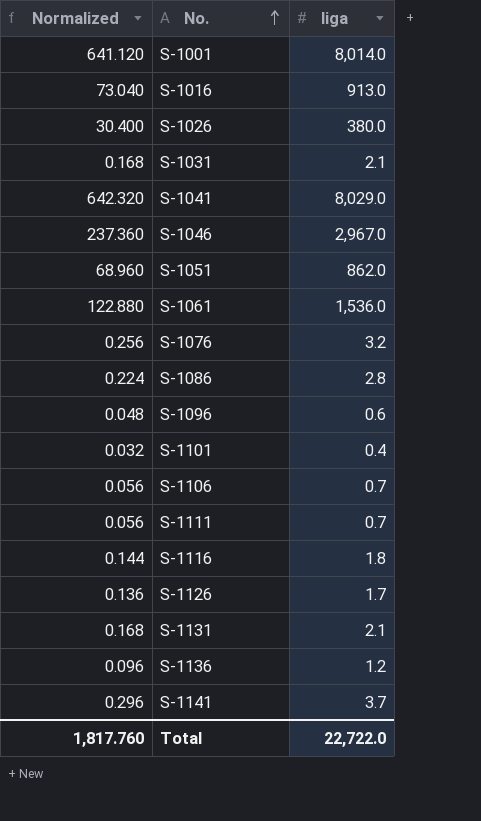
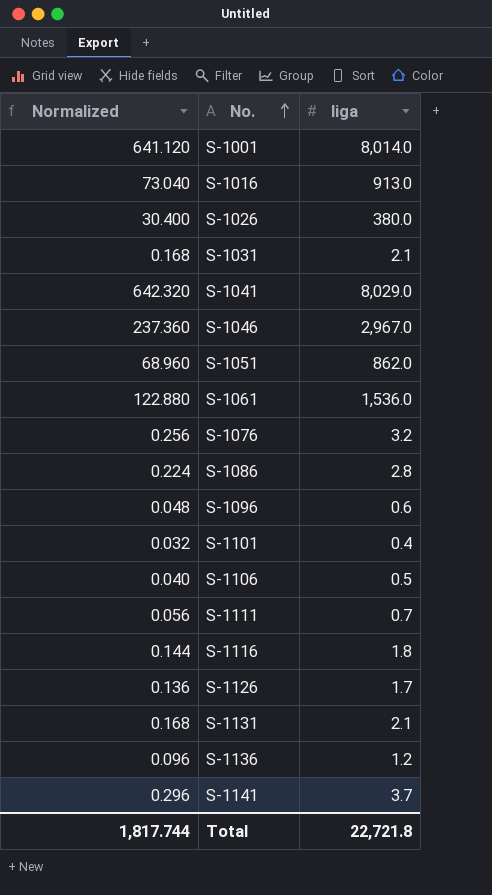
S-1106 | Normalized: 0.056 -> 0.040
S-1106 | liga: 0.7 -> 0.5
Total | Normalized: 1,817.760 -> 1,817.744
Total | liga: 22,722.0 -> 22,721.8

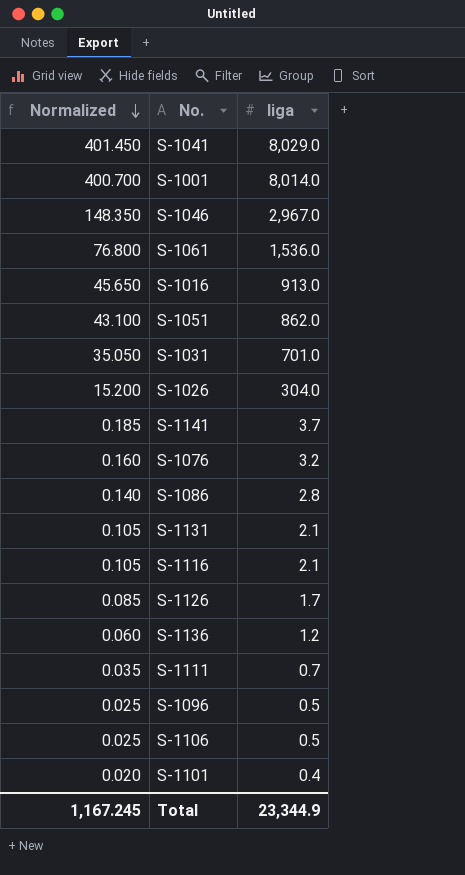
row order: No. ascending -> Normalized descending
column Normalized | formula: [liga] * 0.08 -> [liga] * 0.05
S-1031 | liga: 2.1 -> 701.0
S-1026 | liga: 380.0 -> 304.0
S-1116 | liga: 1.8 -> 2.1
S-1096 | liga: 0.6 -> 0.5
Total | Normalized: 1,817.744 -> 1,167.245
Total | liga: 22,721.8 -> 23,344.9

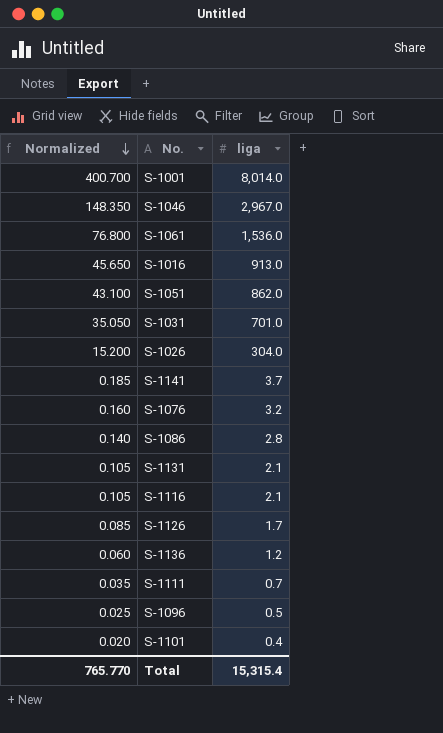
row S-1041: 401.450 | 8,029.0 -> none
row S-1106: 0.025 | 0.5 -> none
Total | Normalized: 1,167.245 -> 765.770
Total | liga: 23,344.9 -> 15,315.4

